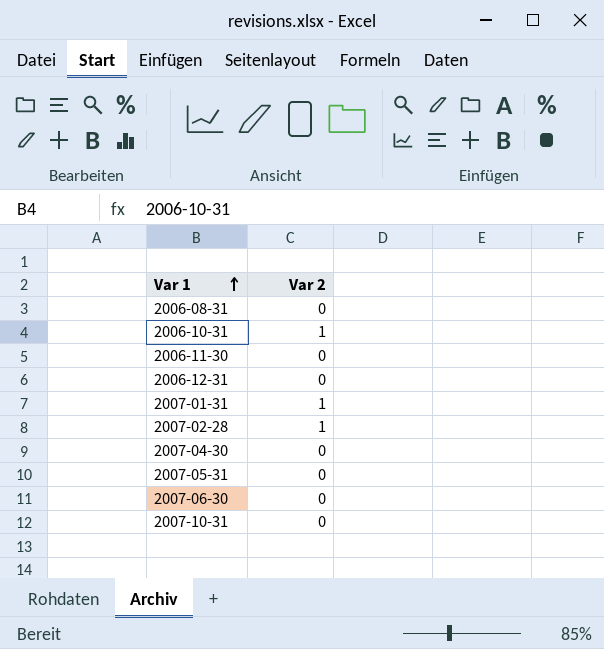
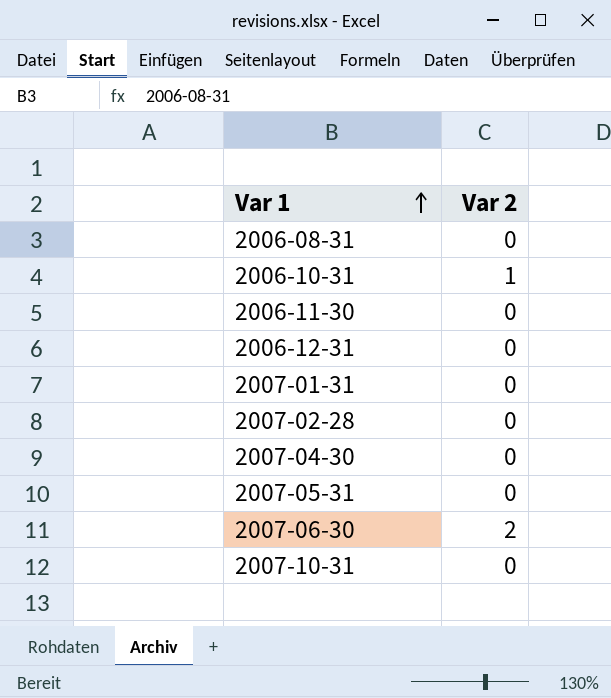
2007-01-31 | Var 2: 1 -> 0
2007-02-28 | Var 2: 1 -> 0
2007-06-30 | Var 2: 0 -> 2

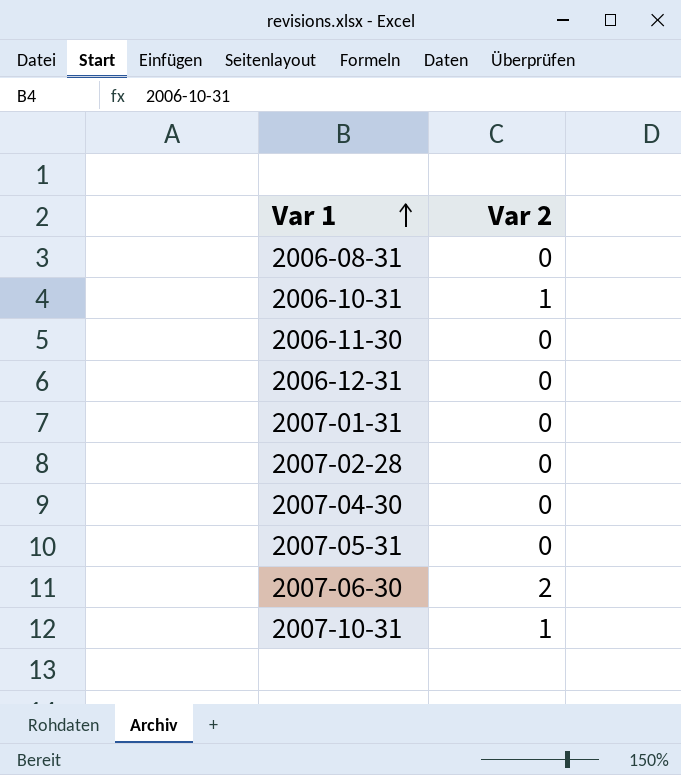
2007-10-31 | Var 2: 0 -> 1

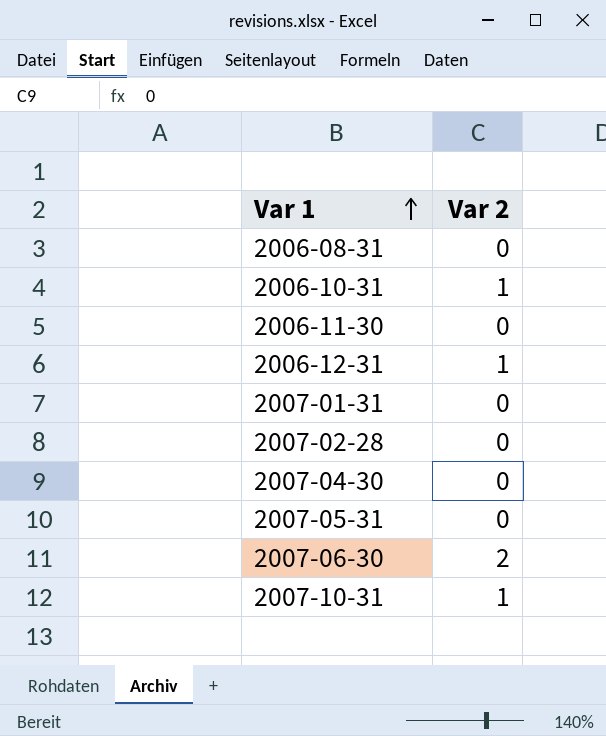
2006-12-31 | Var 2: 0 -> 1

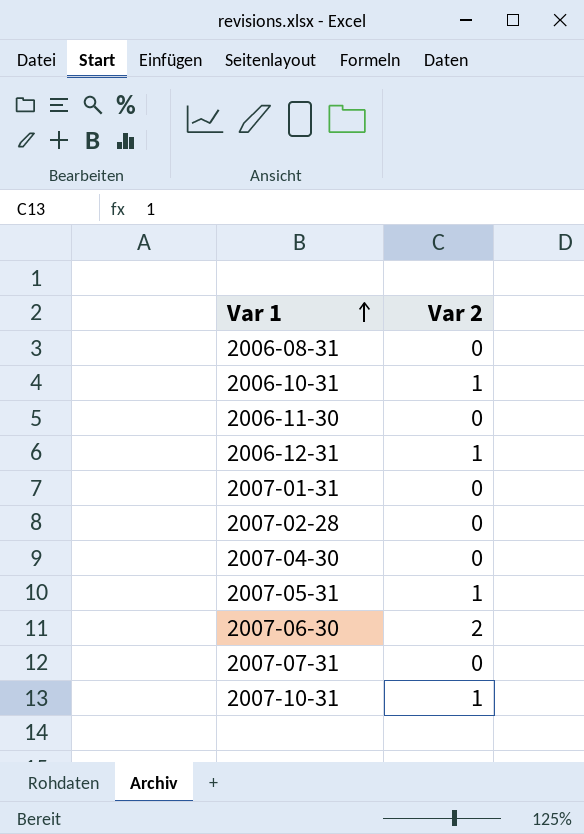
2007-05-31 | Var 2: 0 -> 1
row 2007-07-31: none -> 0

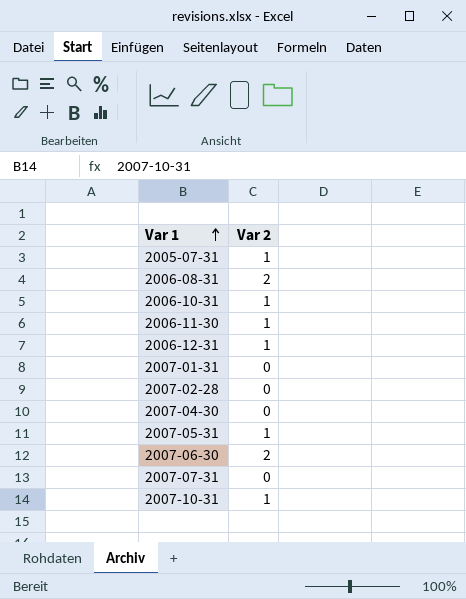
row 2005-07-31: none -> 1
2006-08-31 | Var 2: 0 -> 2
2006-11-30 | Var 2: 0 -> 1

